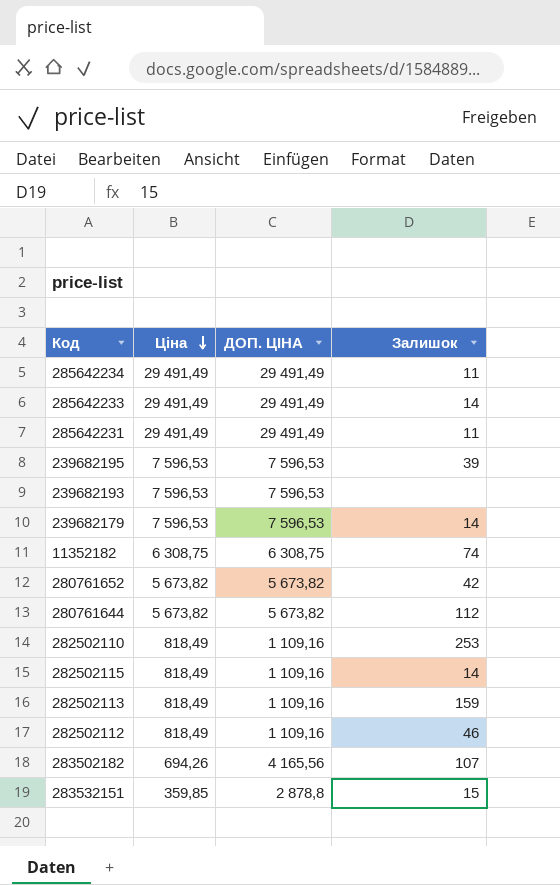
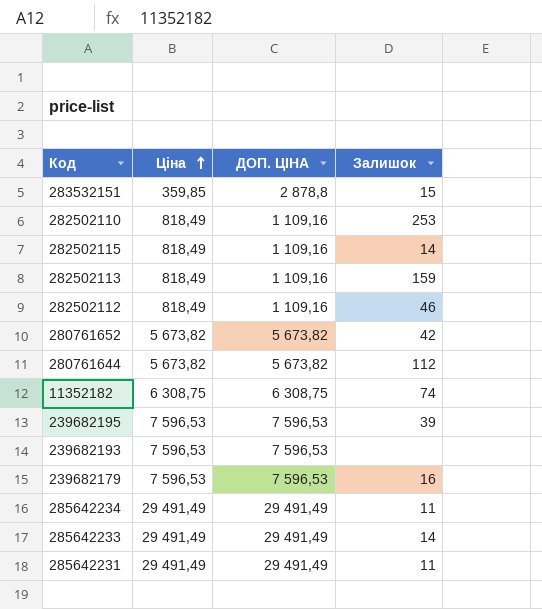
row order: Ціна descending -> Ціна ascending
row 283502182: 694,26 | 4 165,56 | 107 -> none
239682179 | Залишок: 14 -> 16

